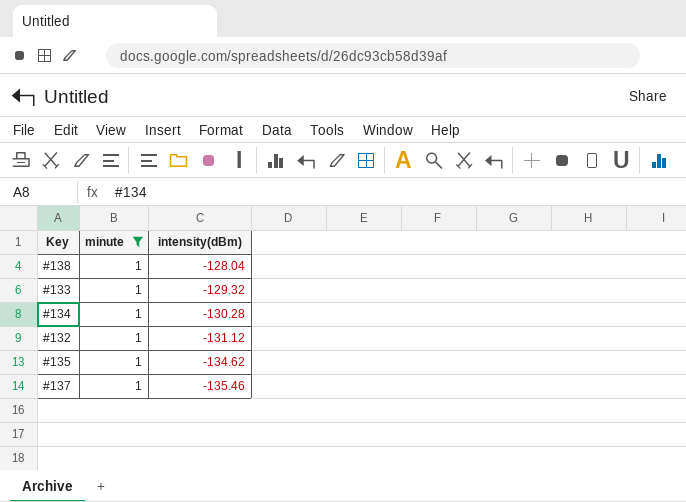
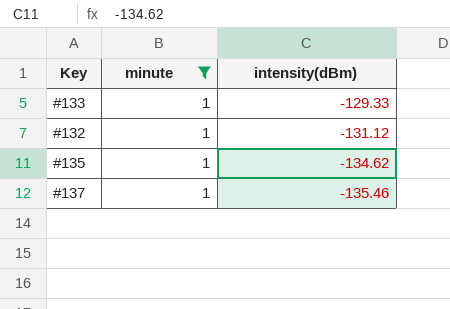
row #138: 1 | -128.04 -> none
row #134: 1 | -130.28 -> none
#133 | intensity(dBm): -129.32 -> -129.33

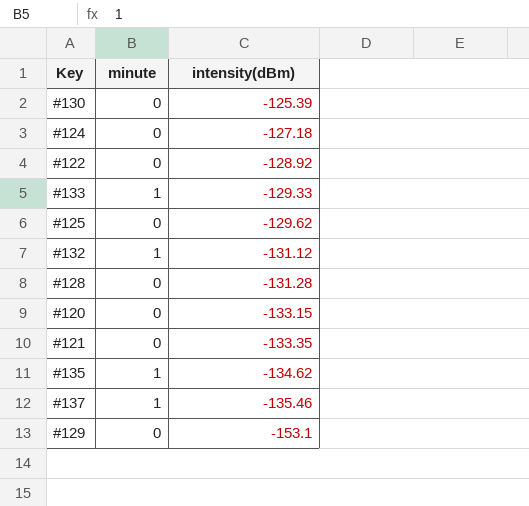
filter: minute = 1 -> none

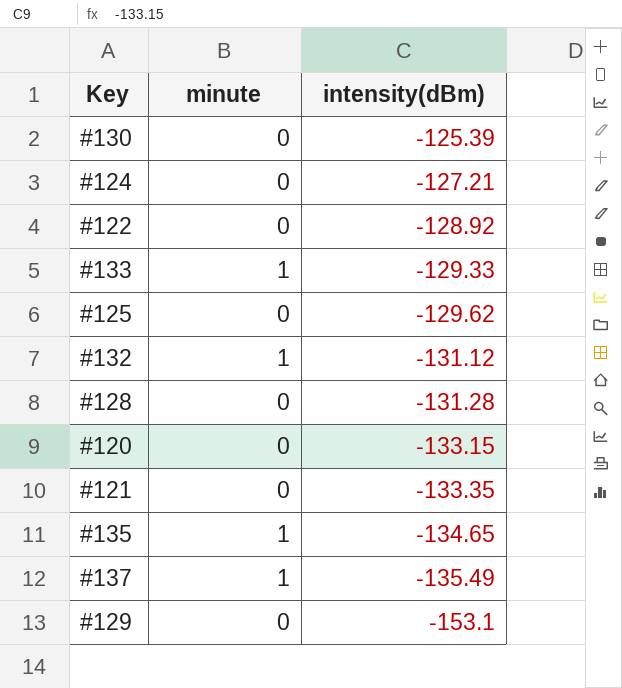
#124 | intensity(dBm): -127.18 -> -127.21
#135 | intensity(dBm): -134.62 -> -134.65
#137 | intensity(dBm): -135.46 -> -135.49

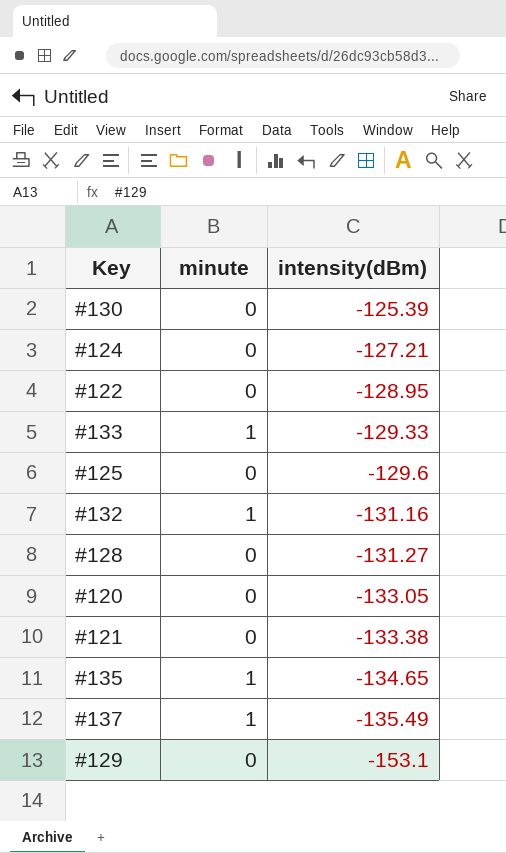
#122 | intensity(dBm): -128.92 -> -128.95
#125 | intensity(dBm): -129.62 -> -129.6
#132 | intensity(dBm): -131.12 -> -131.16
#128 | intensity(dBm): -131.28 -> -131.27
#120 | intensity(dBm): -133.15 -> -133.05
#121 | intensity(dBm): -133.35 -> -133.38

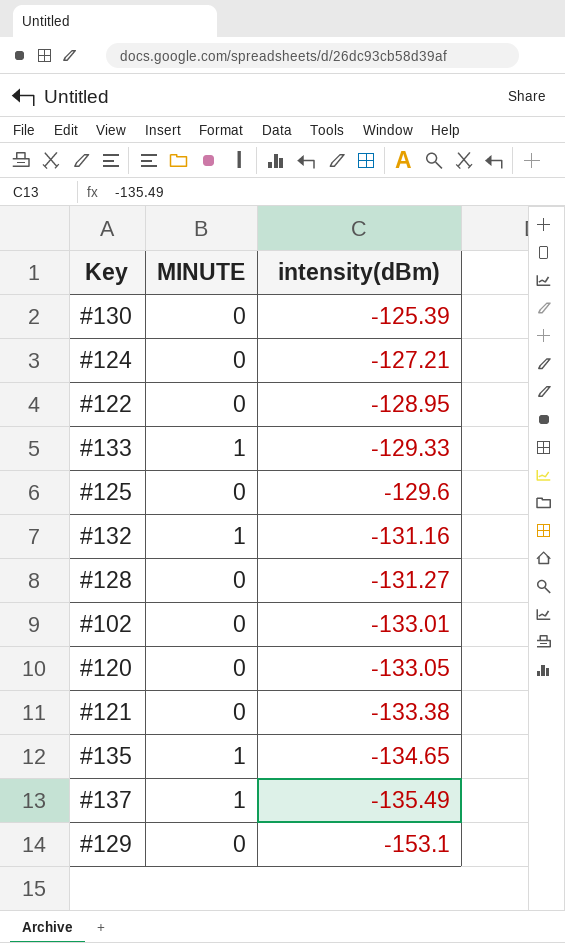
column name: minute -> MINUTE
row #102: none -> 0 | -133.01

